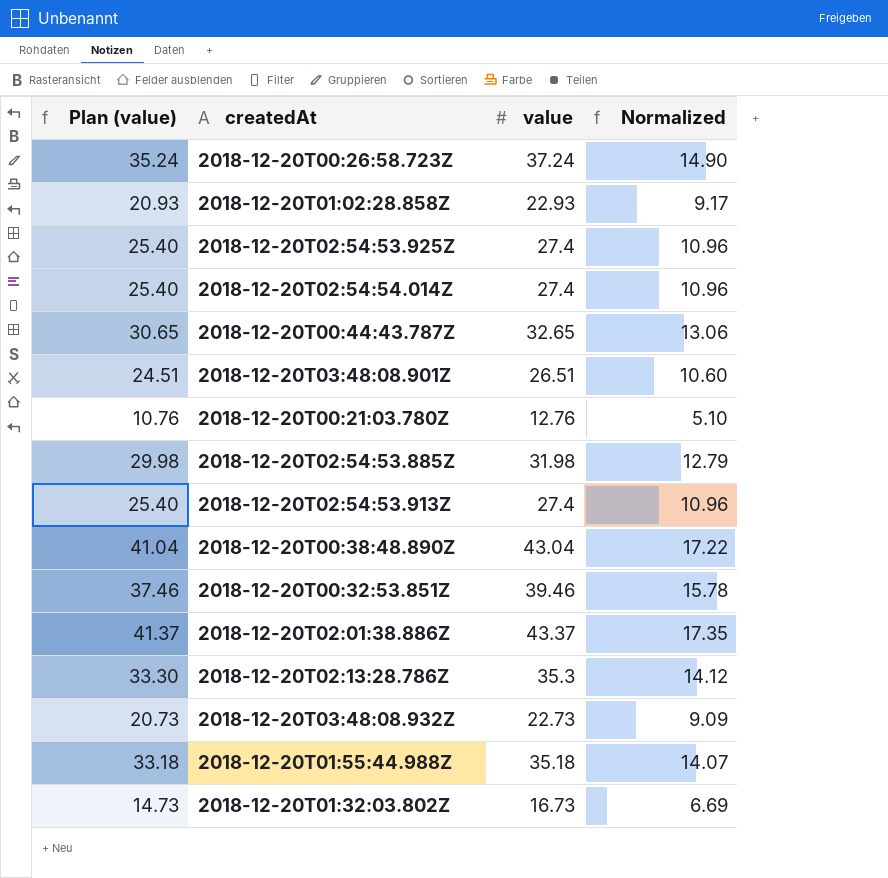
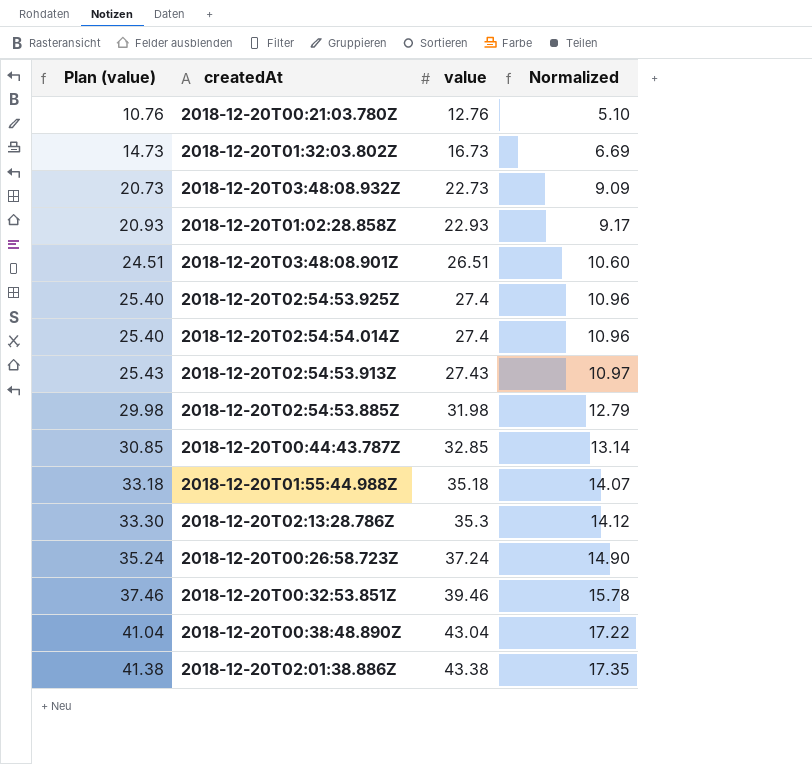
row order: none -> Plan (value) ascending
2018-12-20T02:54:53.913Z | Plan (value): 25.40 -> 25.43
2018-12-20T02:54:53.913Z | value: 27.4 -> 27.43
2018-12-20T02:54:53.913Z | Normalized: 10.96 -> 10.97
2018-12-20T00:44:43.787Z | Plan (value): 30.65 -> 30.85
2018-12-20T00:44:43.787Z | value: 32.65 -> 32.85
2018-12-20T00:44:43.787Z | Normalized: 13.06 -> 13.14
2018-12-20T02:01:38.886Z | Plan (value): 41.37 -> 41.38
2018-12-20T02:01:38.886Z | value: 43.37 -> 43.38

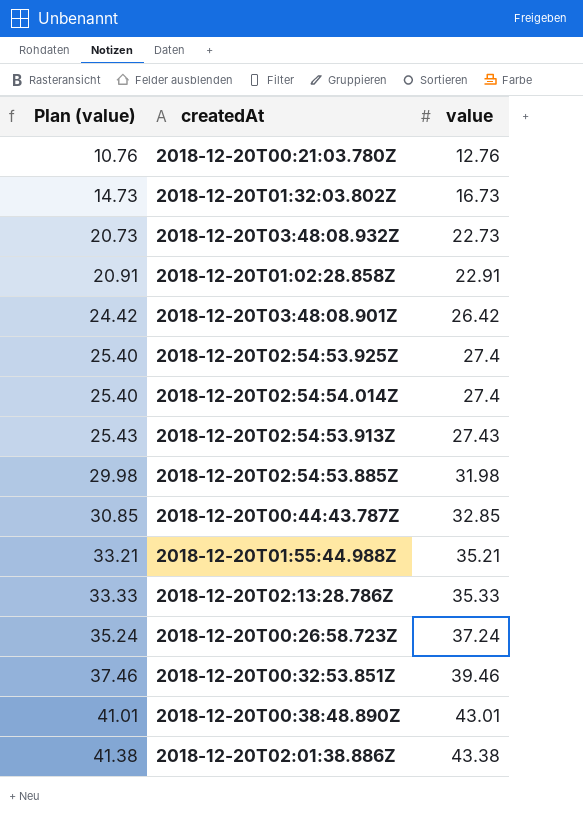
column Normalized | formula: [value] * 0.4 -> none
2018-12-20T01:02:28.858Z | Plan (value): 20.93 -> 20.91
2018-12-20T01:02:28.858Z | value: 22.93 -> 22.91
2018-12-20T03:48:08.901Z | Plan (value): 24.51 -> 24.42
2018-12-20T03:48:08.901Z | value: 26.51 -> 26.42
2018-12-20T01:55:44.988Z | Plan (value): 33.18 -> 33.21
2018-12-20T01:55:44.988Z | value: 35.18 -> 35.21
2018-12-20T02:13:28.786Z | Plan (value): 33.30 -> 33.33
2018-12-20T02:13:28.786Z | value: 35.3 -> 35.33
2018-12-20T00:38:48.890Z | Plan (value): 41.04 -> 41.01
2018-12-20T00:38:48.890Z | value: 43.04 -> 43.01

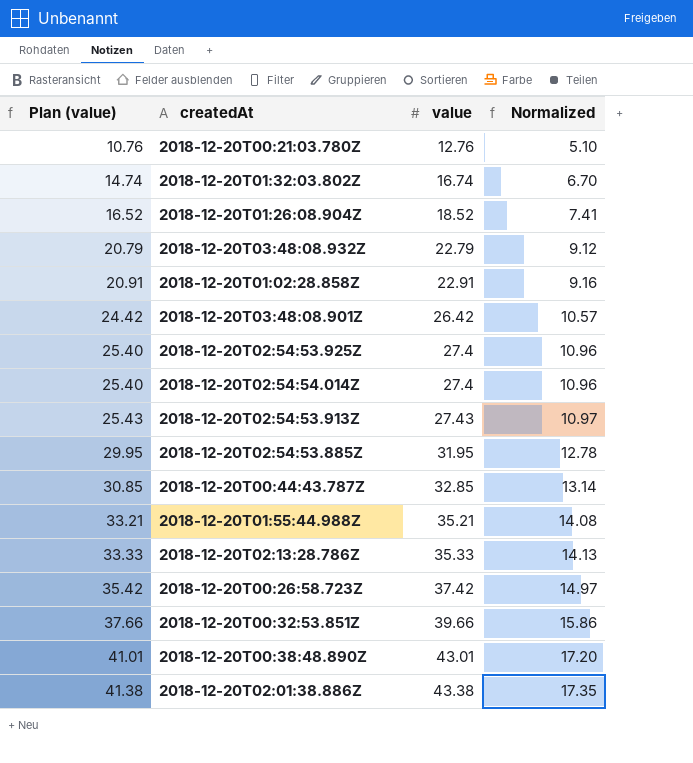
column Normalized | formula: none -> [value] * 0.4
2018-12-20T01:32:03.802Z | Plan (value): 14.73 -> 14.74
2018-12-20T01:32:03.802Z | value: 16.73 -> 16.74
row 2018-12-20T01:26:08.904Z: none -> 16.52 | 18.52 | 7.41
2018-12-20T03:48:08.932Z | Plan (value): 20.73 -> 20.79
2018-12-20T03:48:08.932Z | value: 22.73 -> 22.79
2018-12-20T02:54:53.885Z | Plan (value): 29.98 -> 29.95
2018-12-20T02:54:53.885Z | value: 31.98 -> 31.95
2018-12-20T00:26:58.723Z | Plan (value): 35.24 -> 35.42
2018-12-20T00:26:58.723Z | value: 37.24 -> 37.42
2018-12-20T00:32:53.851Z | Plan (value): 37.46 -> 37.66
2018-12-20T00:32:53.851Z | value: 39.46 -> 39.66

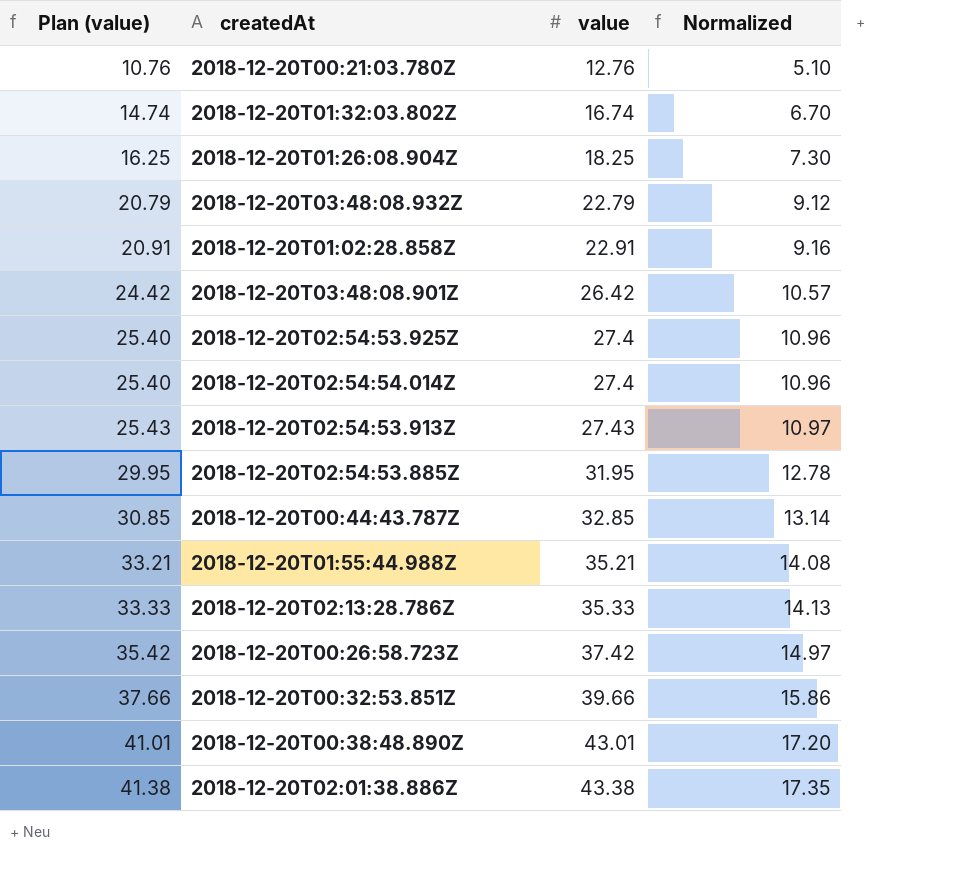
2018-12-20T01:26:08.904Z | Plan (value): 16.52 -> 16.25
2018-12-20T01:26:08.904Z | value: 18.52 -> 18.25
2018-12-20T01:26:08.904Z | Normalized: 7.41 -> 7.30

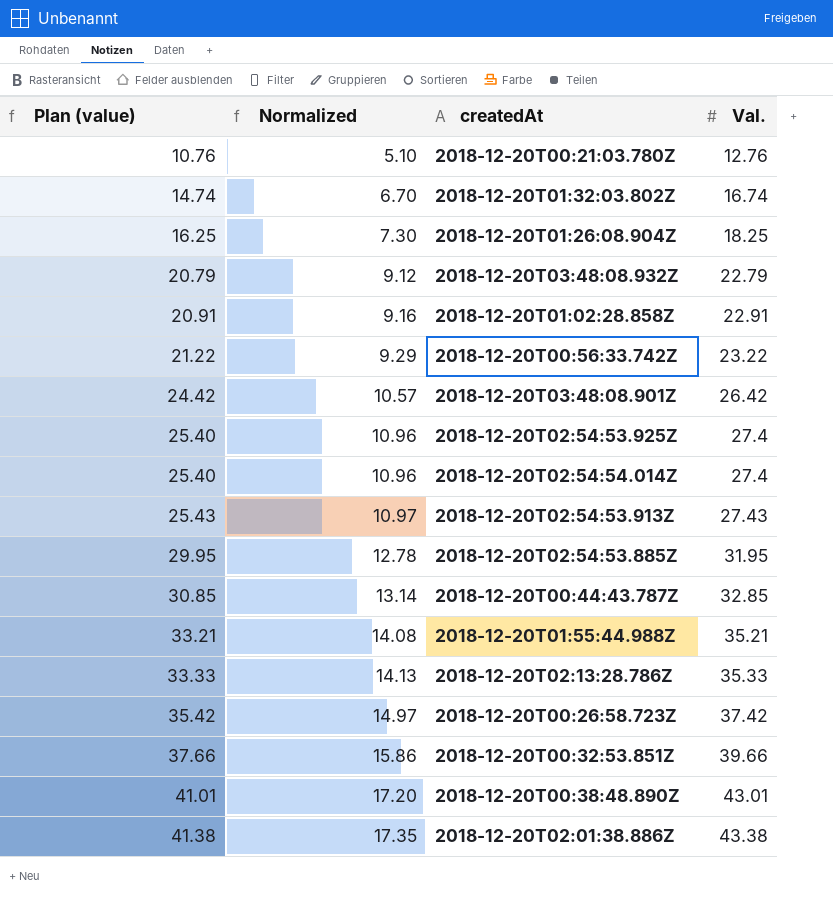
column Normalized | position: 4 -> 2
column name: value -> Val.
row 2018-12-20T00:56:33.742Z: none -> 21.22 | 9.29 | 23.22

